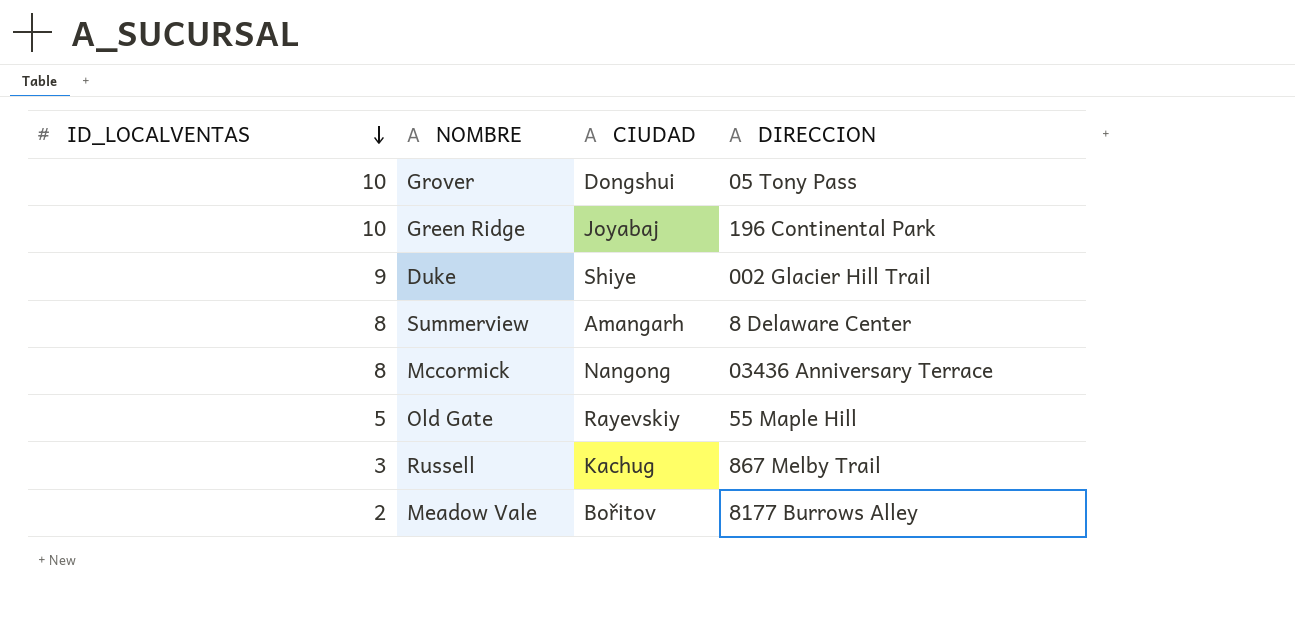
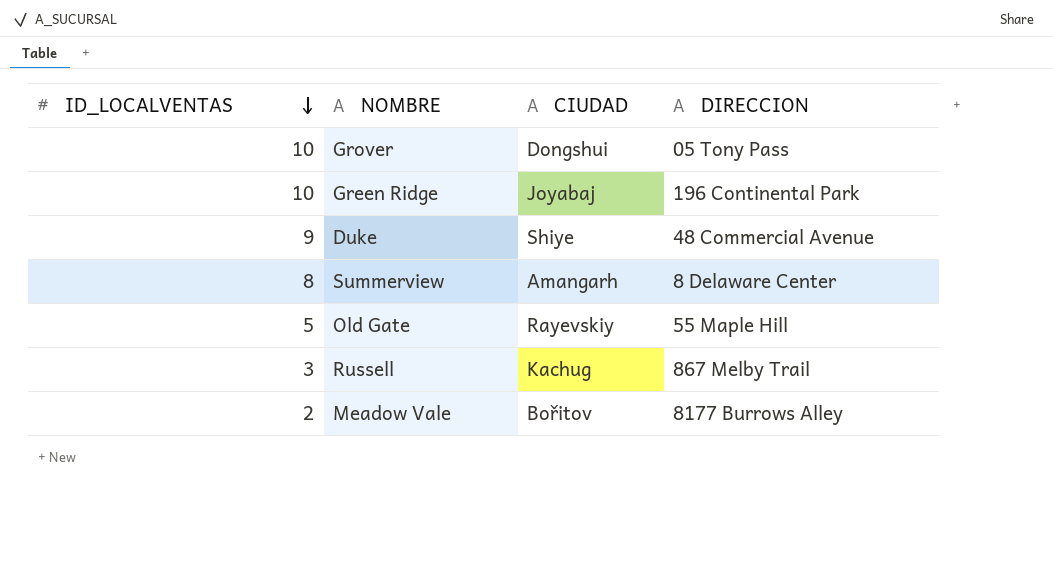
row Mccormick: 8 | Nangong | 03436 Anniversary Terrace -> none
Duke | DIRECCION: 002 Glacier Hill Trail -> 48 Commercial Avenue

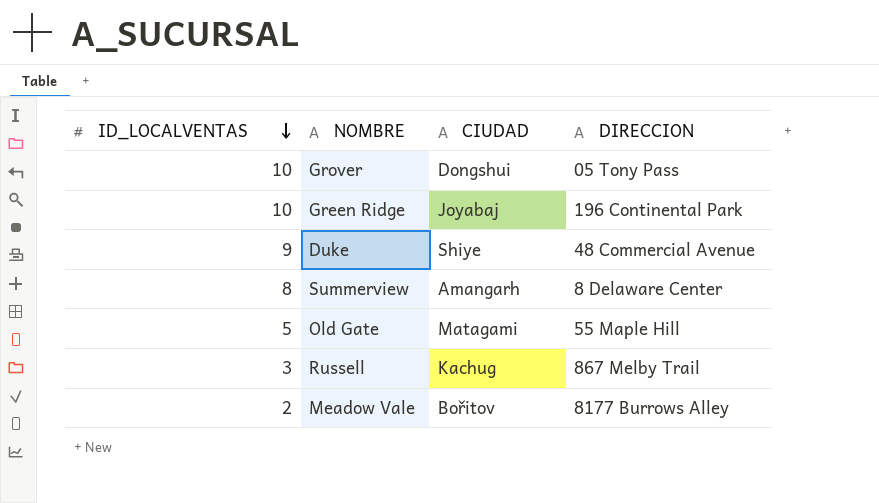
Old Gate | CIUDAD: Rayevskiy -> Matagami

